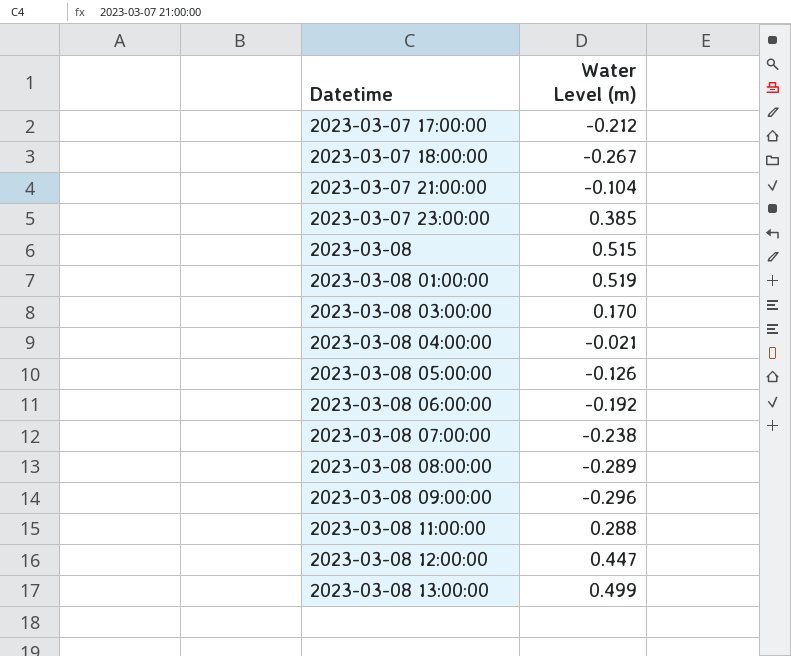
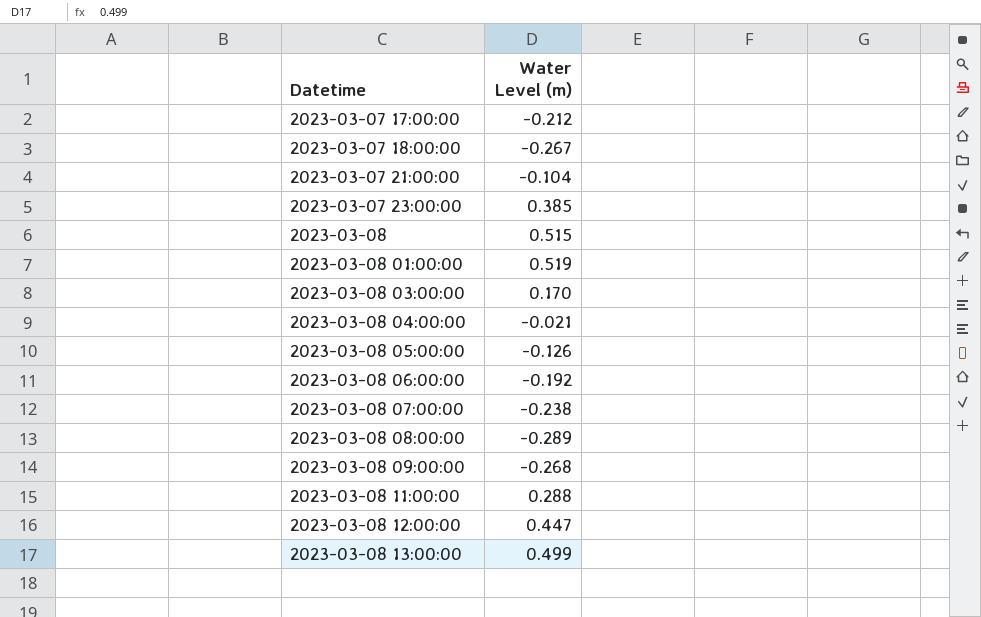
2023-03-08 09:00:00 | Water Level (m): -0.296 -> -0.268

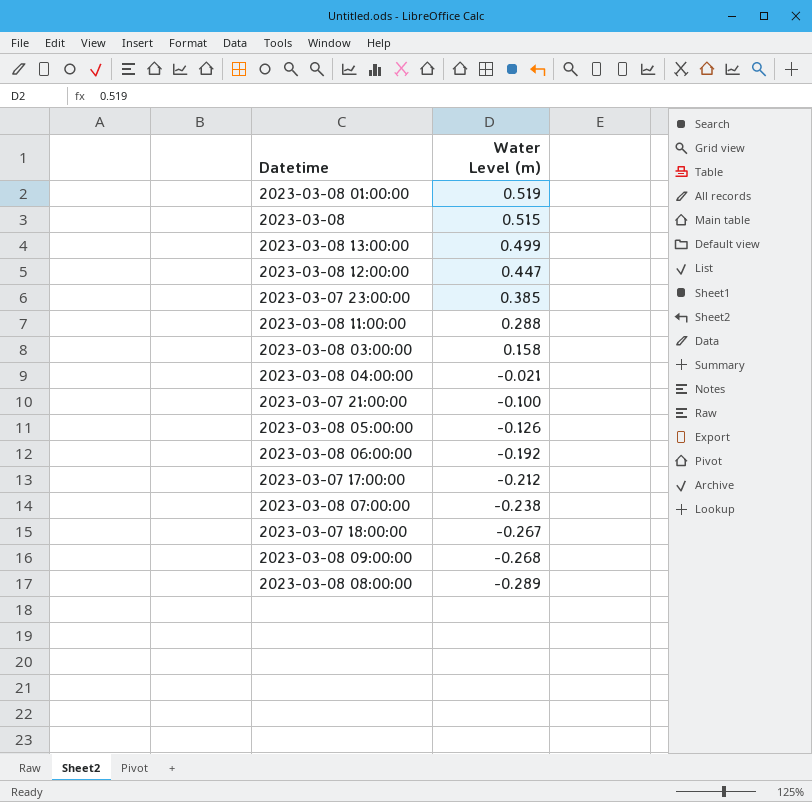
row order: Datetime ascending -> Water Level (m) descending
2023-03-08 03:00:00 | Water Level (m): 0.170 -> 0.158
2023-03-07 21:00:00 | Water Level (m): -0.104 -> -0.100

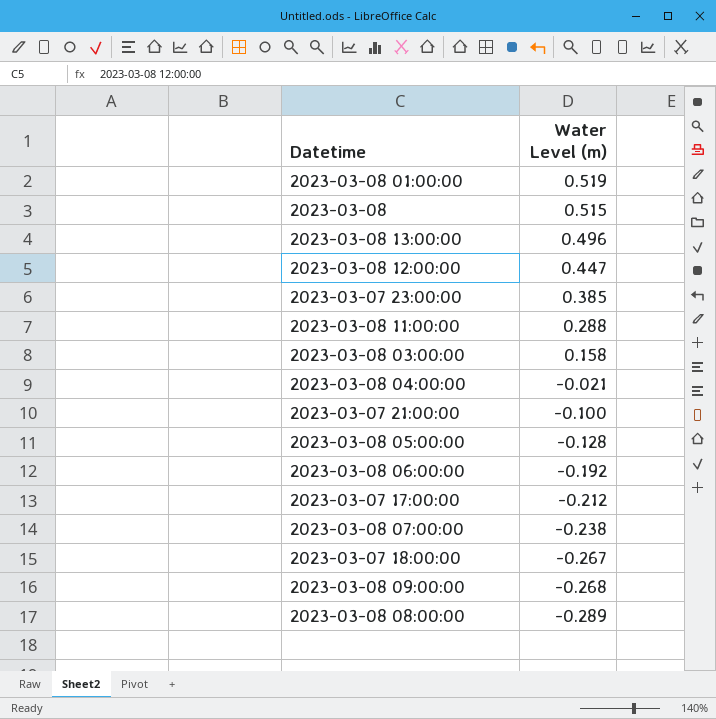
2023-03-08 13:00:00 | Water Level (m): 0.499 -> 0.496
2023-03-08 05:00:00 | Water Level (m): -0.126 -> -0.128

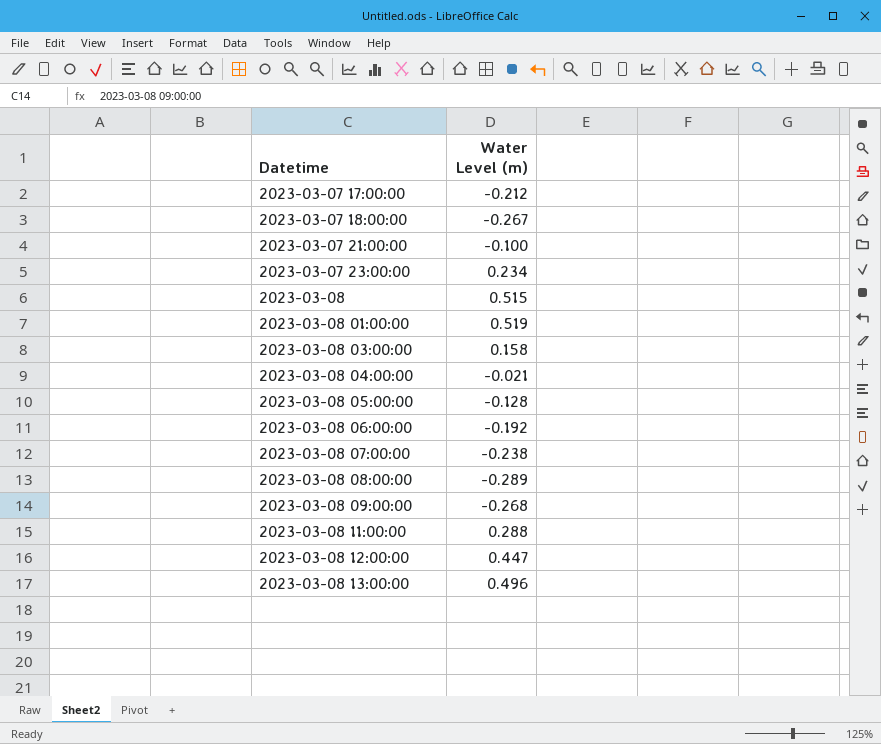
row order: Water Level (m) descending -> Datetime ascending
2023-03-07 23:00:00 | Water Level (m): 0.385 -> 0.234

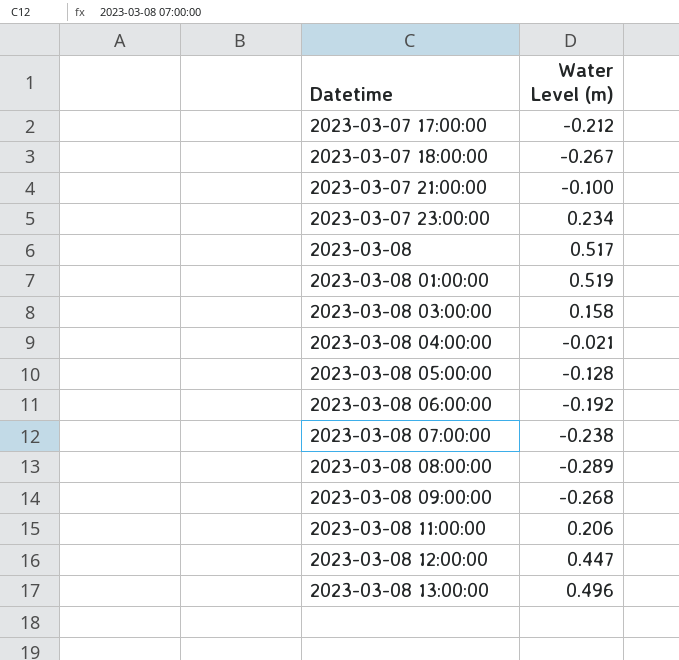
2023-03-08 | Water Level (m): 0.515 -> 0.517
2023-03-08 11:00:00 | Water Level (m): 0.288 -> 0.206

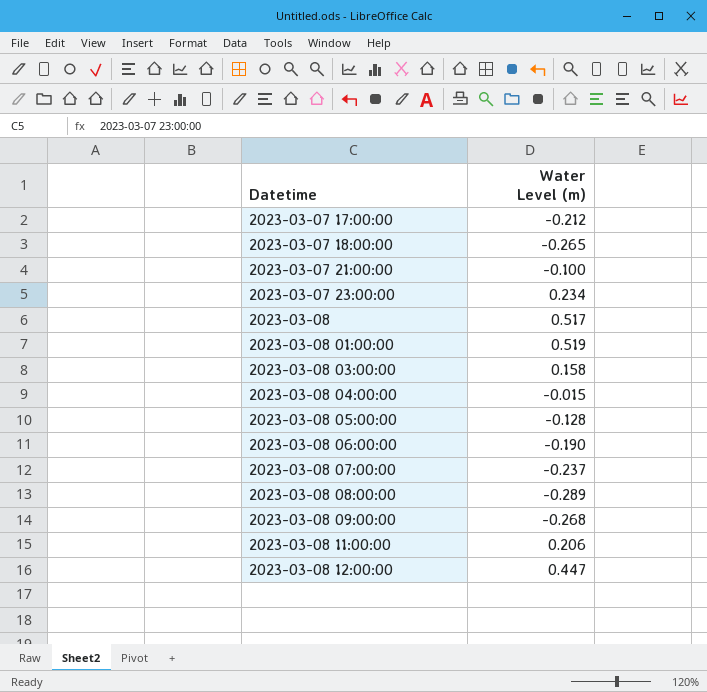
row 2023-03-08 13:00:00: 0.496 -> none
2023-03-07 18:00:00 | Water Level (m): -0.267 -> -0.265
2023-03-08 04:00:00 | Water Level (m): -0.021 -> -0.015
2023-03-08 06:00:00 | Water Level (m): -0.192 -> -0.190
2023-03-08 07:00:00 | Water Level (m): -0.238 -> -0.237

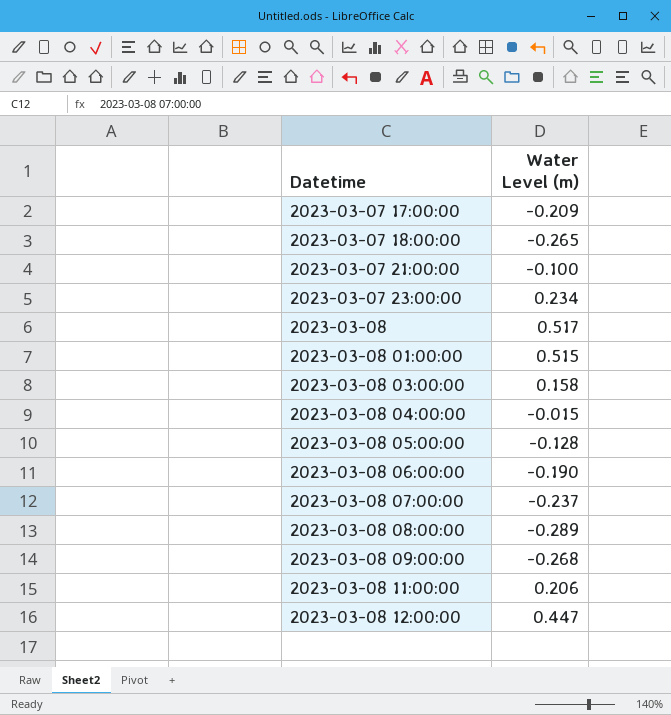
2023-03-07 17:00:00 | Water Level (m): -0.212 -> -0.209
2023-03-08 01:00:00 | Water Level (m): 0.519 -> 0.515

